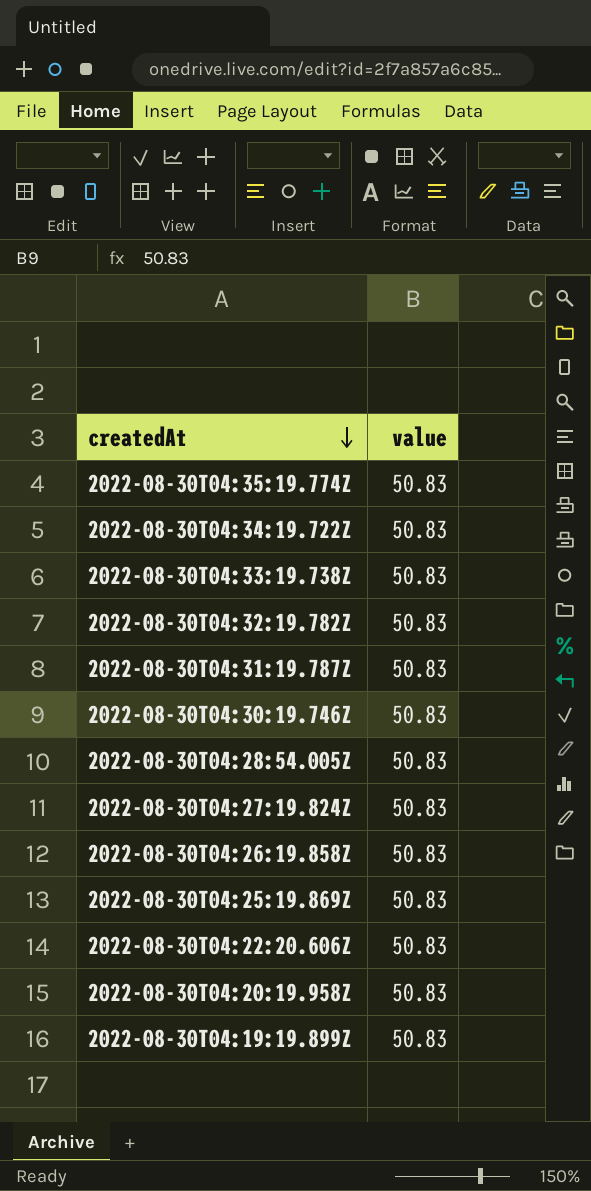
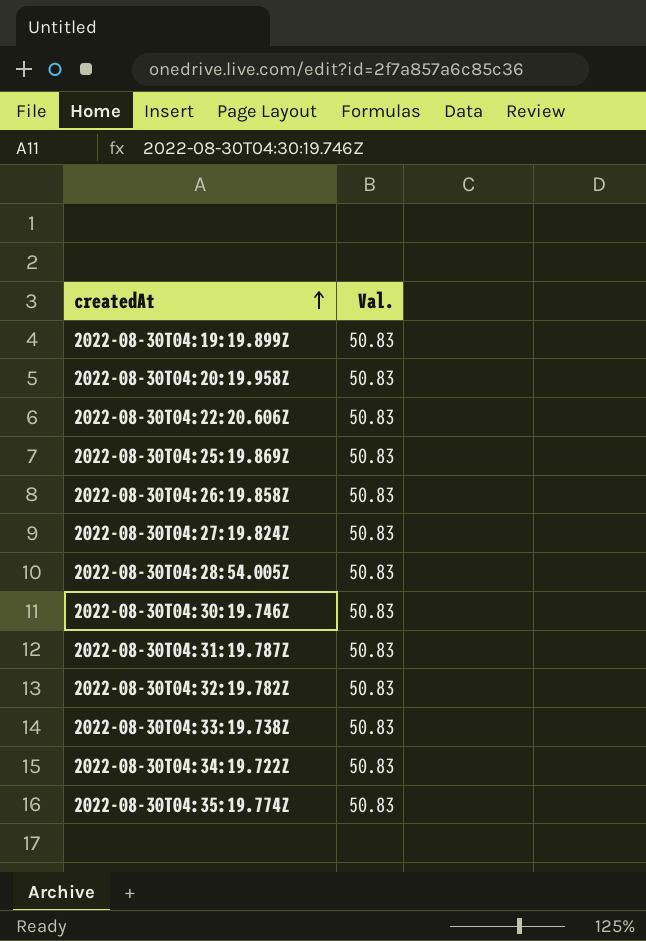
row order: createdAt descending -> createdAt ascending
column name: value -> Val.

